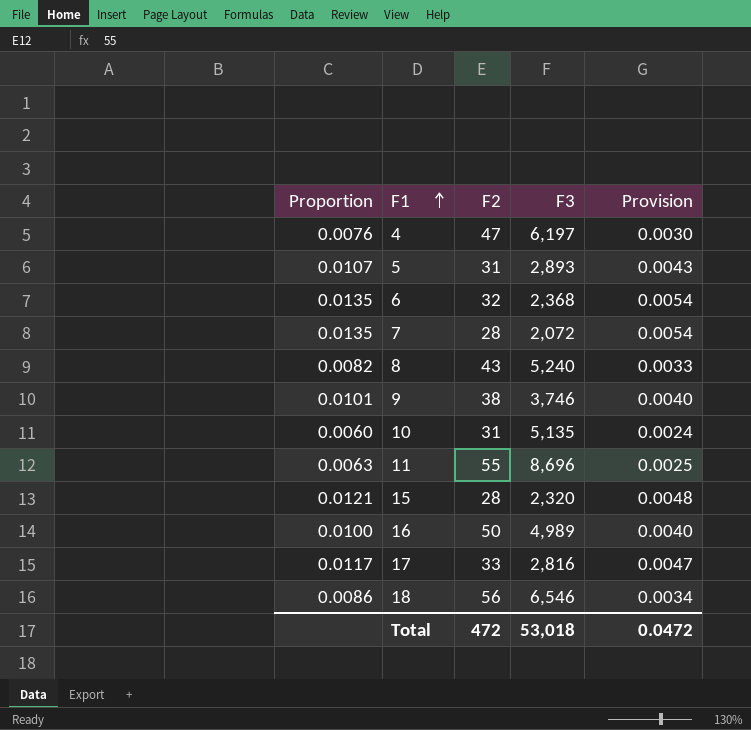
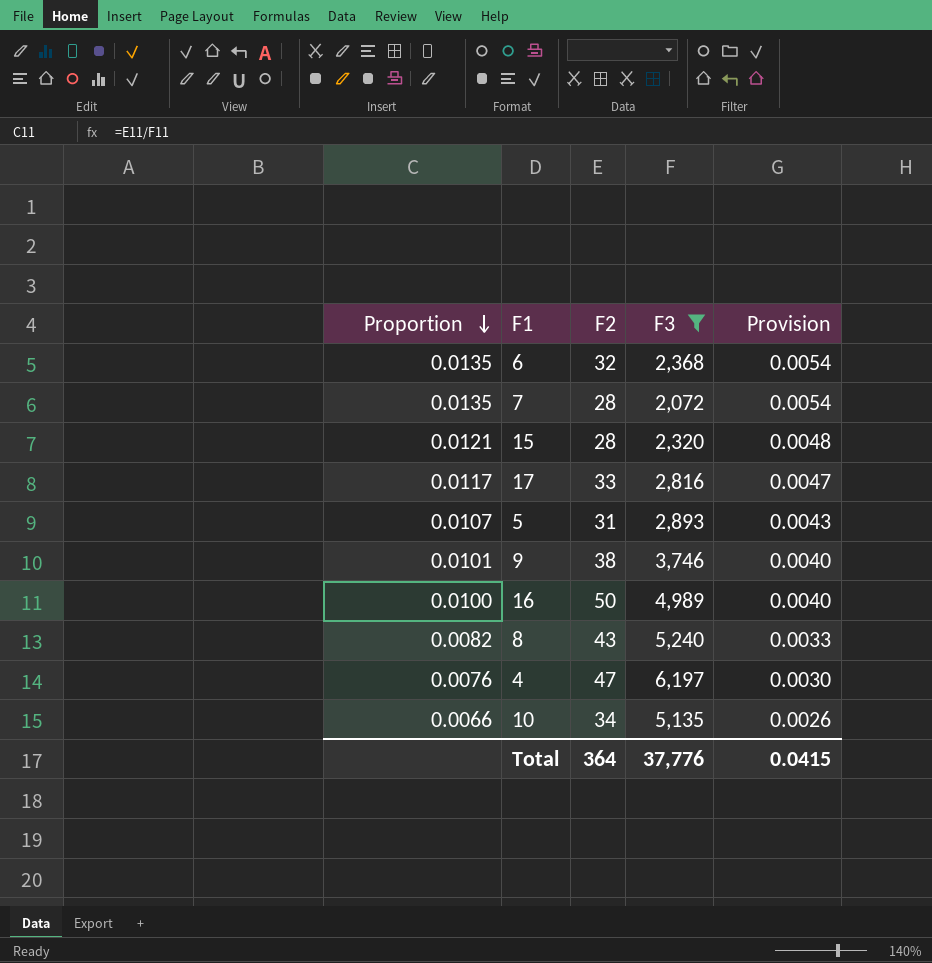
filter: none -> F3 <= 6,197
row order: F1 ascending -> Proportion descending
10 | Proportion: 0.0060 -> 0.0066
10 | F2: 31 -> 34
10 | Provision: 0.0024 -> 0.0026
Total | F2: 472 -> 364
Total | F3: 53,018 -> 37,776
Total | Provision: 0.0472 -> 0.0415

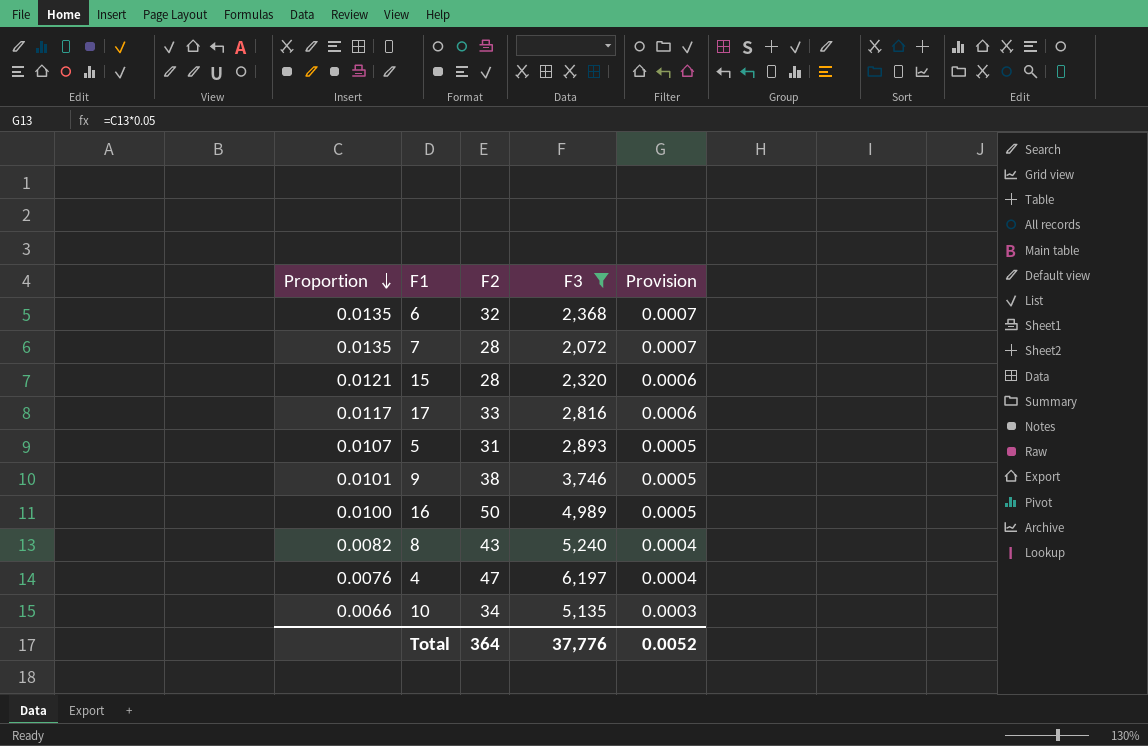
column Provision | formula: [Proportion] * 0.4 -> [Proportion] * 0.05
Total | Provision: 0.0415 -> 0.0052

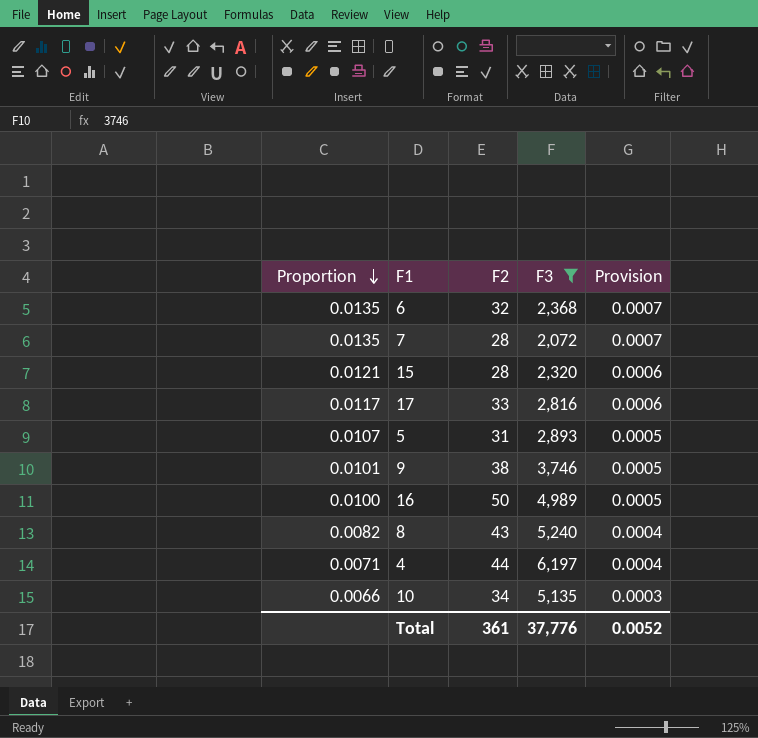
4 | Proportion: 0.0076 -> 0.0071
4 | F2: 47 -> 44
Total | F2: 364 -> 361

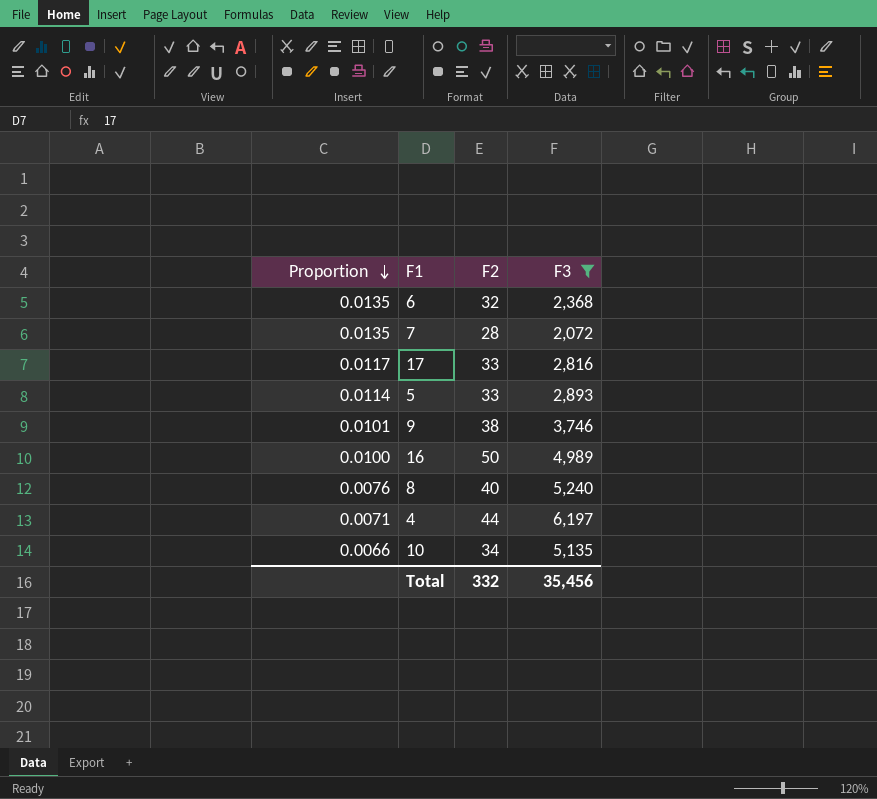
column Provision | formula: [Proportion] * 0.05 -> none
row 15: 0.0121 | 28 | 2,320 | 0.0006 -> none
5 | Proportion: 0.0107 -> 0.0114
5 | F2: 31 -> 33
8 | Proportion: 0.0082 -> 0.0076
8 | F2: 43 -> 40
Total | F2: 361 -> 332
Total | F3: 37,776 -> 35,456

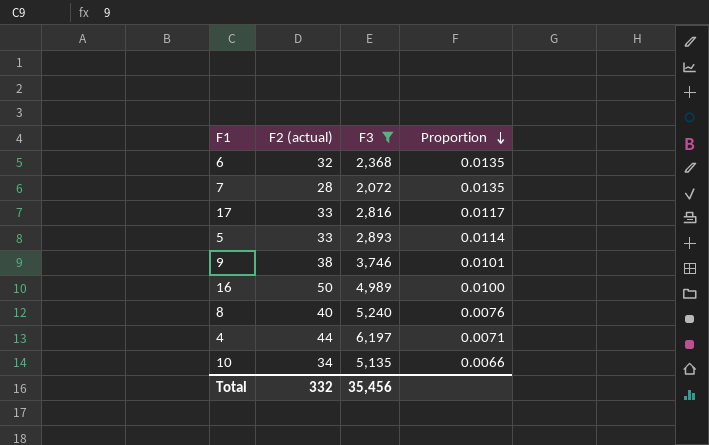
column name: F2 -> F2 (actual)
column Proportion | position: 1 -> 4

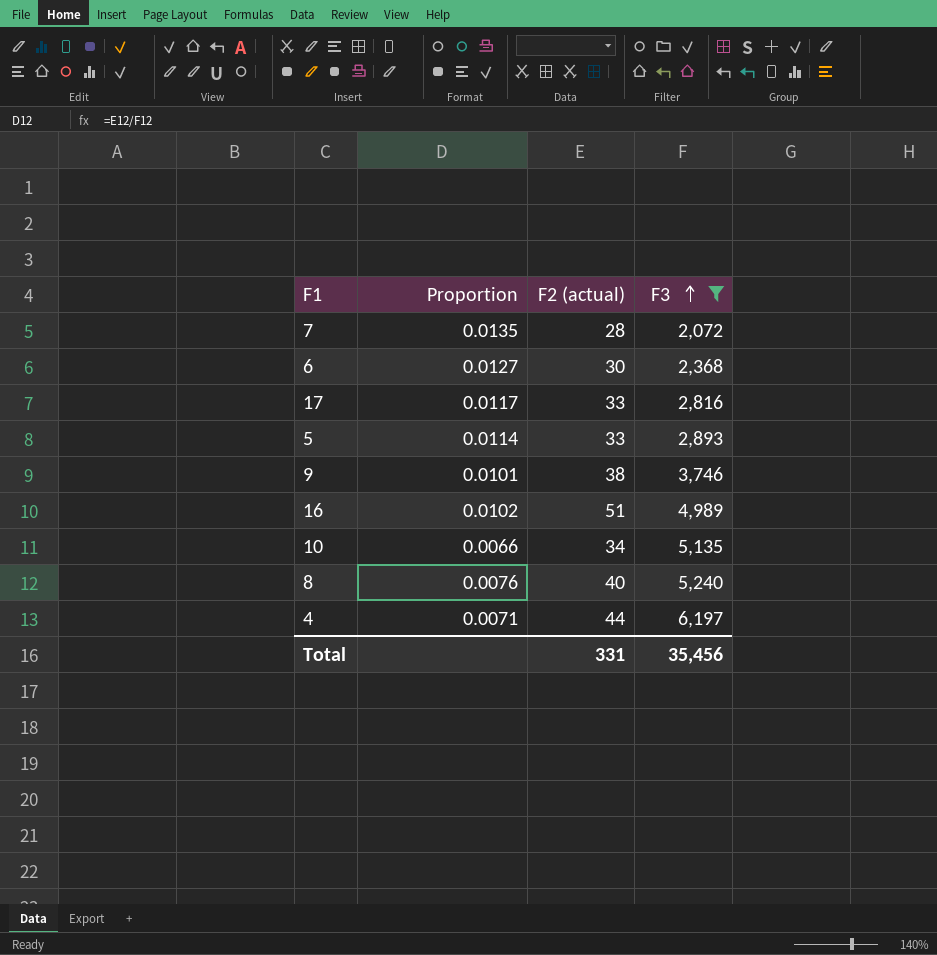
row order: Proportion descending -> F3 ascending
column Proportion | position: 4 -> 2
6 | Proportion: 0.0135 -> 0.0127
6 | F2 (actual): 32 -> 30
16 | Proportion: 0.0100 -> 0.0102
16 | F2 (actual): 50 -> 51
Total | F2 (actual): 332 -> 331

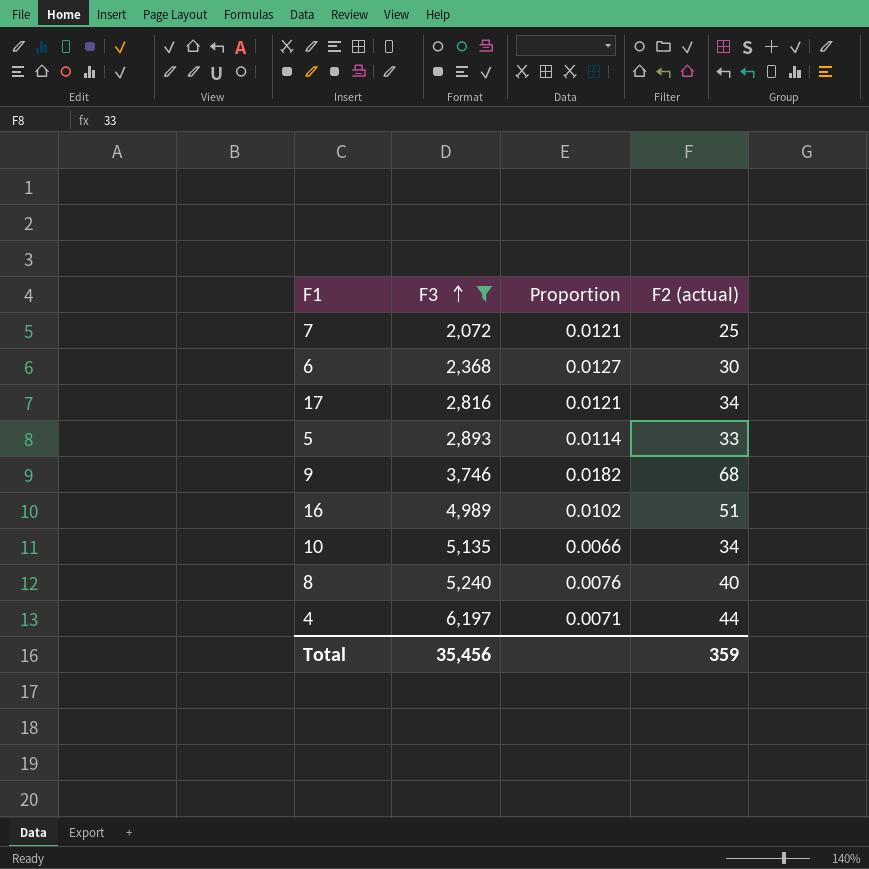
column F3 | position: 4 -> 2
7 | Proportion: 0.0135 -> 0.0121
7 | F2 (actual): 28 -> 25
17 | Proportion: 0.0117 -> 0.0121
17 | F2 (actual): 33 -> 34
9 | Proportion: 0.0101 -> 0.0182
9 | F2 (actual): 38 -> 68
Total | F2 (actual): 331 -> 359

